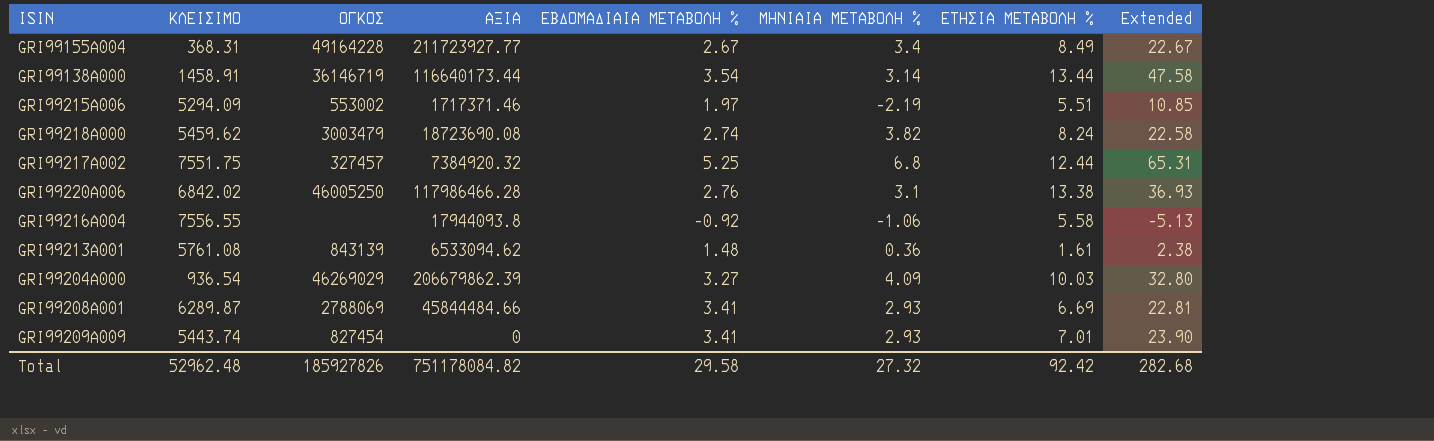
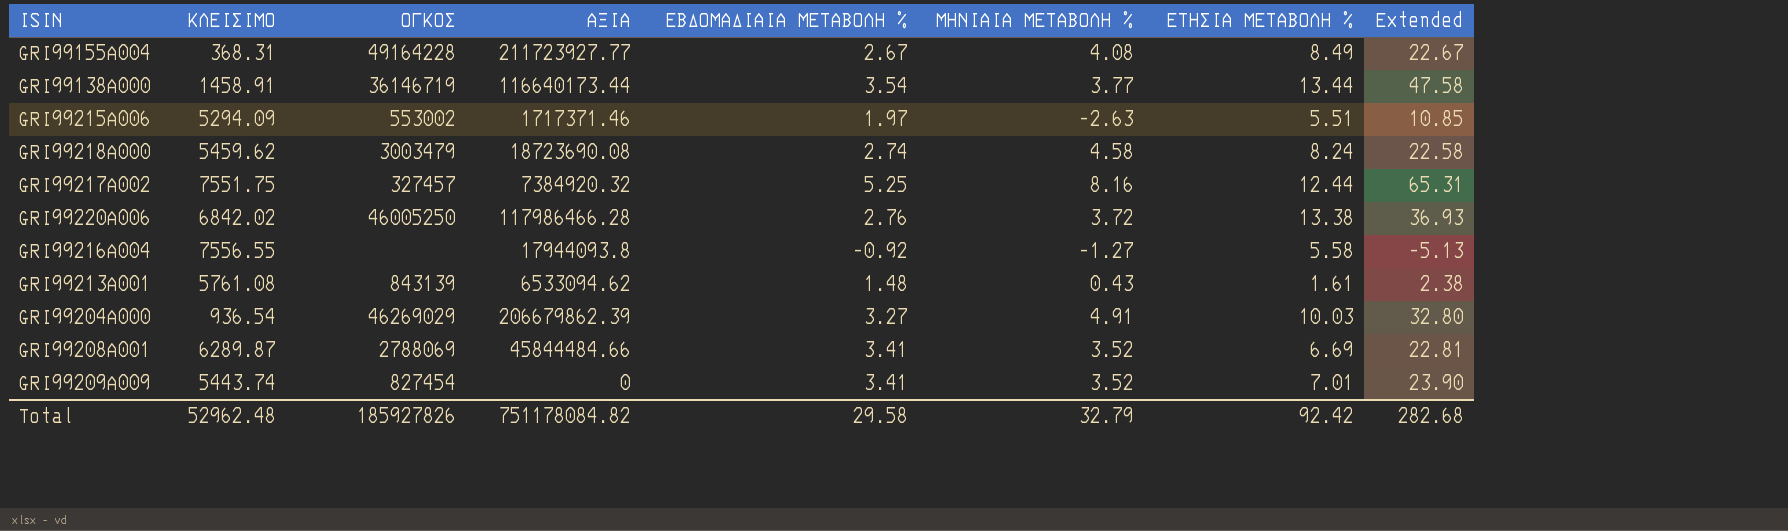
GRI99155A004 | ΜΗΝΙΑΙΑ ΜΕΤΑΒΟΛΗ %: 3.4 -> 4.08
GRI99138A000 | ΜΗΝΙΑΙΑ ΜΕΤΑΒΟΛΗ %: 3.14 -> 3.77
GRI99215A006 | ΜΗΝΙΑΙΑ ΜΕΤΑΒΟΛΗ %: -2.19 -> -2.63
GRI99218A000 | ΜΗΝΙΑΙΑ ΜΕΤΑΒΟΛΗ %: 3.82 -> 4.58
GRI99217A002 | ΜΗΝΙΑΙΑ ΜΕΤΑΒΟΛΗ %: 6.8 -> 8.16
GRI99220A006 | ΜΗΝΙΑΙΑ ΜΕΤΑΒΟΛΗ %: 3.1 -> 3.72
GRI99216A004 | ΜΗΝΙΑΙΑ ΜΕΤΑΒΟΛΗ %: -1.06 -> -1.27
GRI99213A001 | ΜΗΝΙΑΙΑ ΜΕΤΑΒΟΛΗ %: 0.36 -> 0.43
GRI99204A000 | ΜΗΝΙΑΙΑ ΜΕΤΑΒΟΛΗ %: 4.09 -> 4.91
GRI99208A001 | ΜΗΝΙΑΙΑ ΜΕΤΑΒΟΛΗ %: 2.93 -> 3.52
GRI99209A009 | ΜΗΝΙΑΙΑ ΜΕΤΑΒΟΛΗ %: 2.93 -> 3.52
Total | ΜΗΝΙΑΙΑ ΜΕΤΑΒΟΛΗ %: 27.32 -> 32.79

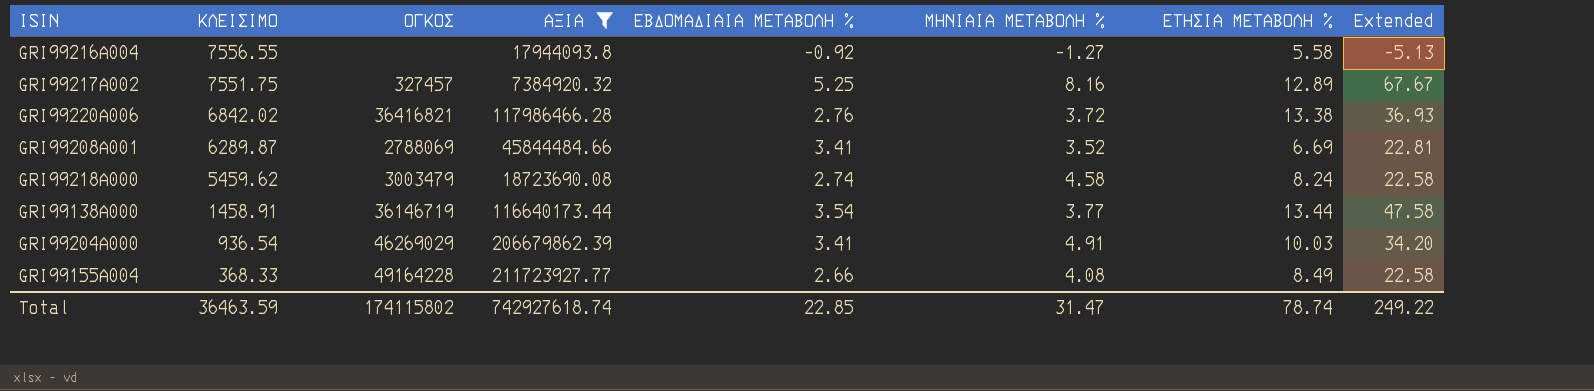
filter: none -> ΑΞΙΑ >= 7384920.32
row order: none -> ΚΛΕΙΣΙΜΟ descending
GRI99217A002 | ΕΤΗΣΙΑ ΜΕΤΑΒΟΛΗ %: 12.44 -> 12.89
GRI99217A002 | Extended: 65.31 -> 67.67
GRI99220A006 | ΟΓΚΟΣ: 46005250 -> 36416821
GRI99204A000 | ΕΒΔΟΜΑΔΙΑΙΑ ΜΕΤΑΒΟΛΗ %: 3.27 -> 3.41
GRI99204A000 | Extended: 32.80 -> 34.20
GRI99155A004 | ΚΛΕΙΣΙΜΟ: 368.31 -> 368.33
GRI99155A004 | ΕΒΔΟΜΑΔΙΑΙΑ ΜΕΤΑΒΟΛΗ %: 2.67 -> 2.66
GRI99155A004 | Extended: 22.67 -> 22.58
Total | ΚΛΕΙΣΙΜΟ: 52962.48 -> 36463.59
Total | ΟΓΚΟΣ: 185927826 -> 174115802
Total | ΑΞΙΑ: 751178084.82 -> 742927618.74
Total | ΕΒΔΟΜΑΔΙΑΙΑ ΜΕΤΑΒΟΛΗ %: 29.58 -> 22.85
Total | ΜΗΝΙΑΙΑ ΜΕΤΑΒΟΛΗ %: 32.79 -> 31.47
Total | ΕΤΗΣΙΑ ΜΕΤΑΒΟΛΗ %: 92.42 -> 78.74
Total | Extended: 282.68 -> 249.22

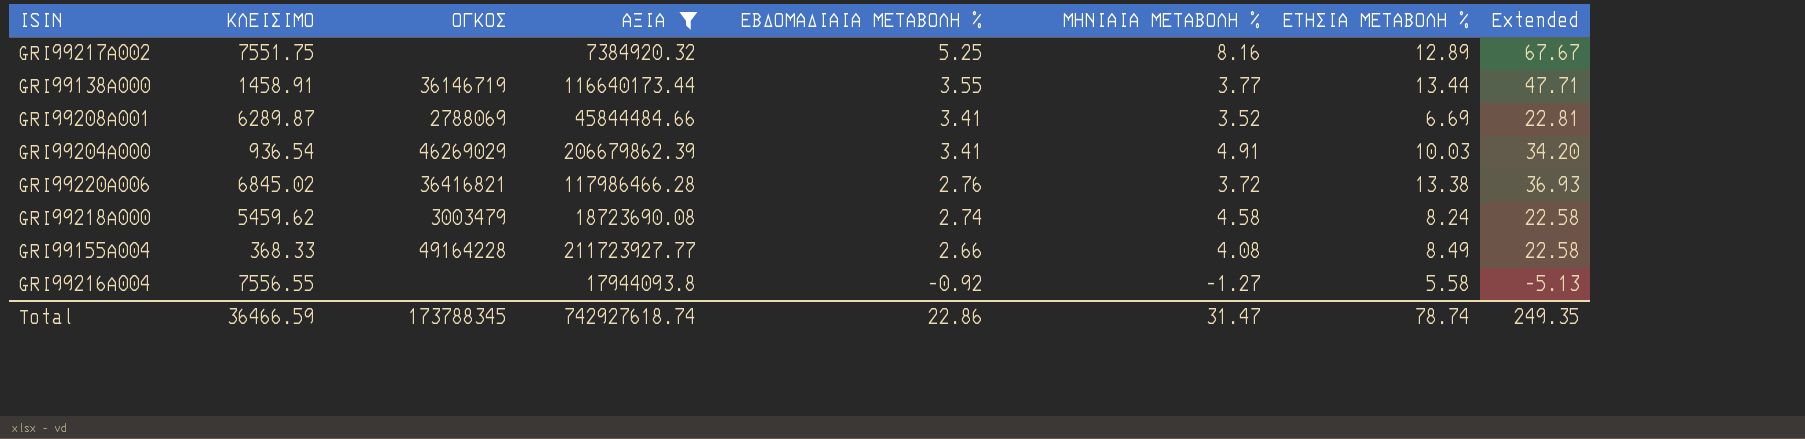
row order: ΚΛΕΙΣΙΜΟ descending -> ΕΒΔΟΜΑΔΙΑΙΑ ΜΕΤΑΒΟΛΗ % descending
GRI99217A002 | ΟΓΚΟΣ: 327457 -> none
GRI99138A000 | ΕΒΔΟΜΑΔΙΑΙΑ ΜΕΤΑΒΟΛΗ %: 3.54 -> 3.55
GRI99138A000 | Extended: 47.58 -> 47.71
GRI99220A006 | ΚΛΕΙΣΙΜΟ: 6842.02 -> 6845.02
Total | ΚΛΕΙΣΙΜΟ: 36463.59 -> 36466.59
Total | ΟΓΚΟΣ: 174115802 -> 173788345
Total | ΕΒΔΟΜΑΔΙΑΙΑ ΜΕΤΑΒΟΛΗ %: 22.85 -> 22.86
Total | Extended: 249.22 -> 249.35

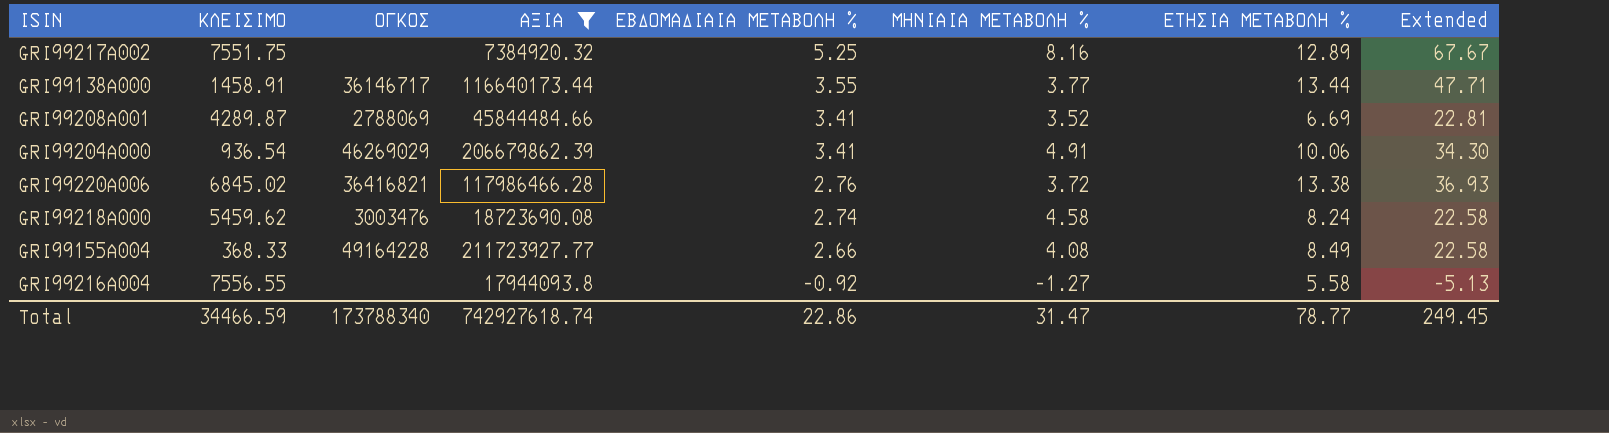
GRI99138A000 | ΟΓΚΟΣ: 36146719 -> 36146717
GRI99208A001 | ΚΛΕΙΣΙΜΟ: 6289.87 -> 4289.87
GRI99204A000 | ΕΤΗΣΙΑ ΜΕΤΑΒΟΛΗ %: 10.03 -> 10.06
GRI99204A000 | Extended: 34.20 -> 34.30
GRI99218A000 | ΟΓΚΟΣ: 3003479 -> 3003476
Total | ΚΛΕΙΣΙΜΟ: 36466.59 -> 34466.59
Total | ΟΓΚΟΣ: 173788345 -> 173788340
Total | ΕΤΗΣΙΑ ΜΕΤΑΒΟΛΗ %: 78.74 -> 78.77
Total | Extended: 249.35 -> 249.45

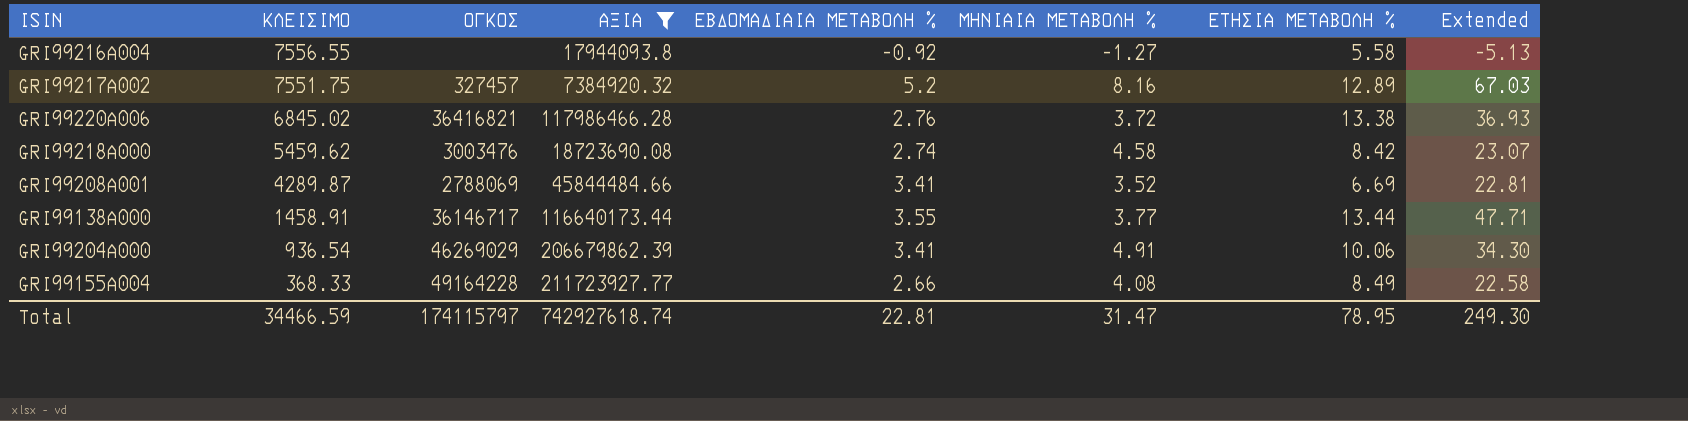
row order: ΕΒΔΟΜΑΔΙΑΙΑ ΜΕΤΑΒΟΛΗ % descending -> ΚΛΕΙΣΙΜΟ descending
GRI99217A002 | ΟΓΚΟΣ: none -> 327457
GRI99217A002 | ΕΒΔΟΜΑΔΙΑΙΑ ΜΕΤΑΒΟΛΗ %: 5.25 -> 5.2
GRI99217A002 | Extended: 67.67 -> 67.03
GRI99218A000 | ΕΤΗΣΙΑ ΜΕΤΑΒΟΛΗ %: 8.24 -> 8.42
GRI99218A000 | Extended: 22.58 -> 23.07
Total | ΟΓΚΟΣ: 173788340 -> 174115797
Total | ΕΒΔΟΜΑΔΙΑΙΑ ΜΕΤΑΒΟΛΗ %: 22.86 -> 22.81
Total | ΕΤΗΣΙΑ ΜΕΤΑΒΟΛΗ %: 78.77 -> 78.95
Total | Extended: 249.45 -> 249.30

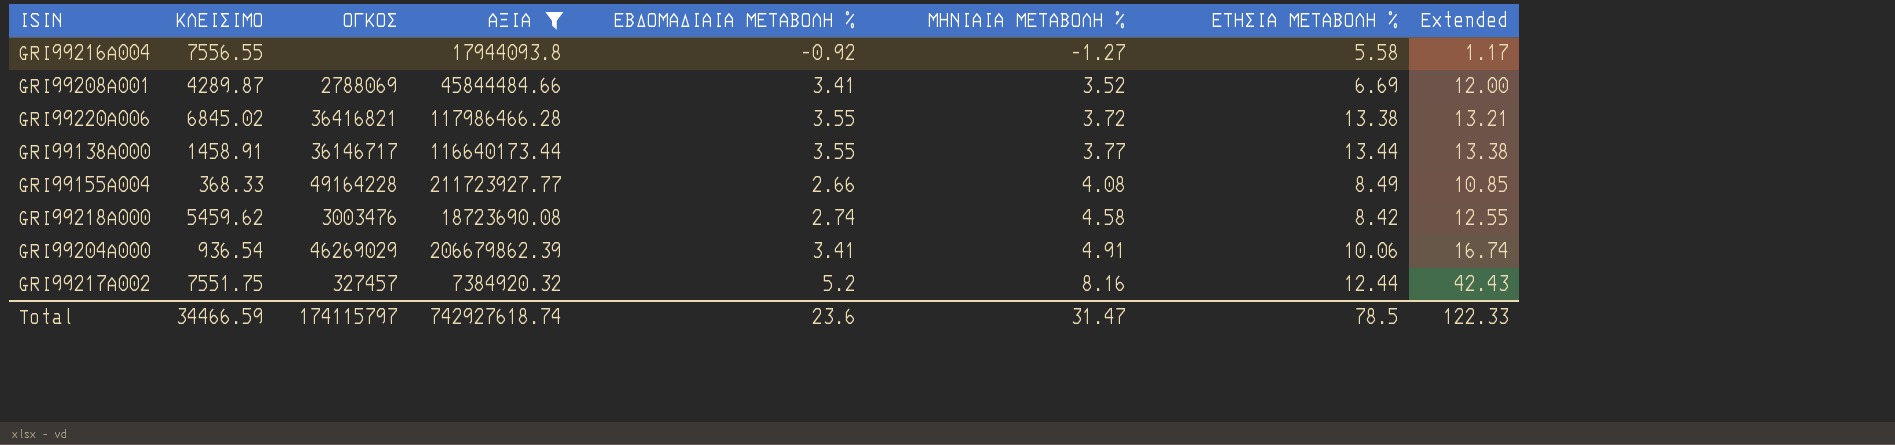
row order: ΚΛΕΙΣΙΜΟ descending -> ΜΗΝΙΑΙΑ ΜΕΤΑΒΟΛΗ % ascending
column Extended | formula: [ΕΒΔΟΜΑΔΙΑΙΑ ΜΕΤΑΒΟΛΗ %] * [ΕΤΗΣΙΑ ΜΕΤΑΒΟΛΗ %] -> [ΕΒΔΟΜΑΔΙΑΙΑ ΜΕΤΑΒΟΛΗ %] * [ΜΗΝΙΑΙΑ ΜΕΤΑΒΟΛΗ %]
GRI99220A006 | ΕΒΔΟΜΑΔΙΑΙΑ ΜΕΤΑΒΟΛΗ %: 2.76 -> 3.55
GRI99217A002 | ΕΤΗΣΙΑ ΜΕΤΑΒΟΛΗ %: 12.89 -> 12.44
Total | ΕΒΔΟΜΑΔΙΑΙΑ ΜΕΤΑΒΟΛΗ %: 22.81 -> 23.6
Total | ΕΤΗΣΙΑ ΜΕΤΑΒΟΛΗ %: 78.95 -> 78.5
Total | Extended: 249.30 -> 122.33

